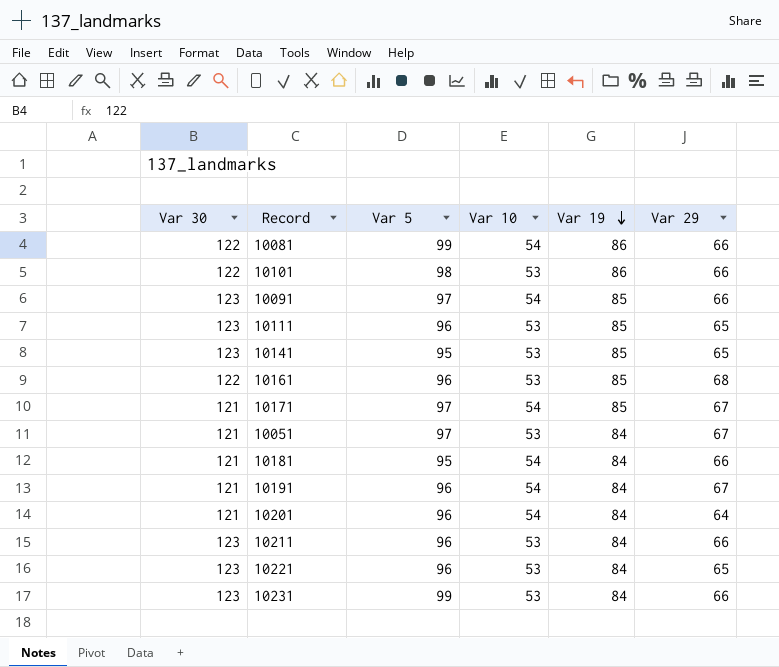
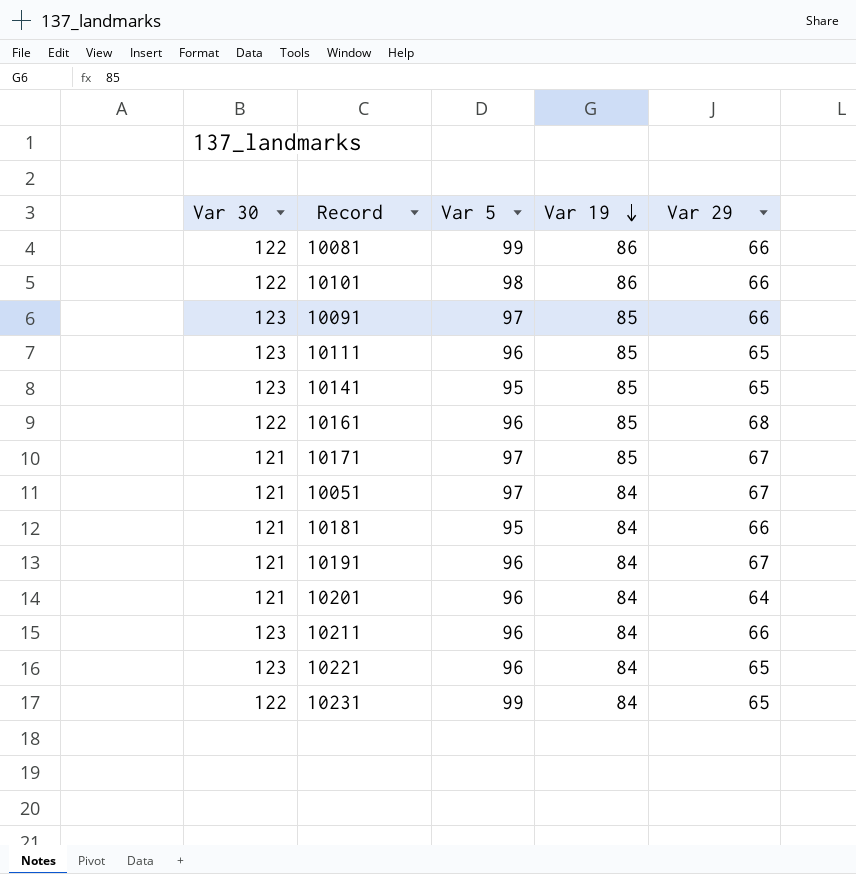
column Var 10 | position: 4 -> none
10231 | Var 30: 123 -> 122
10231 | Var 29: 66 -> 65

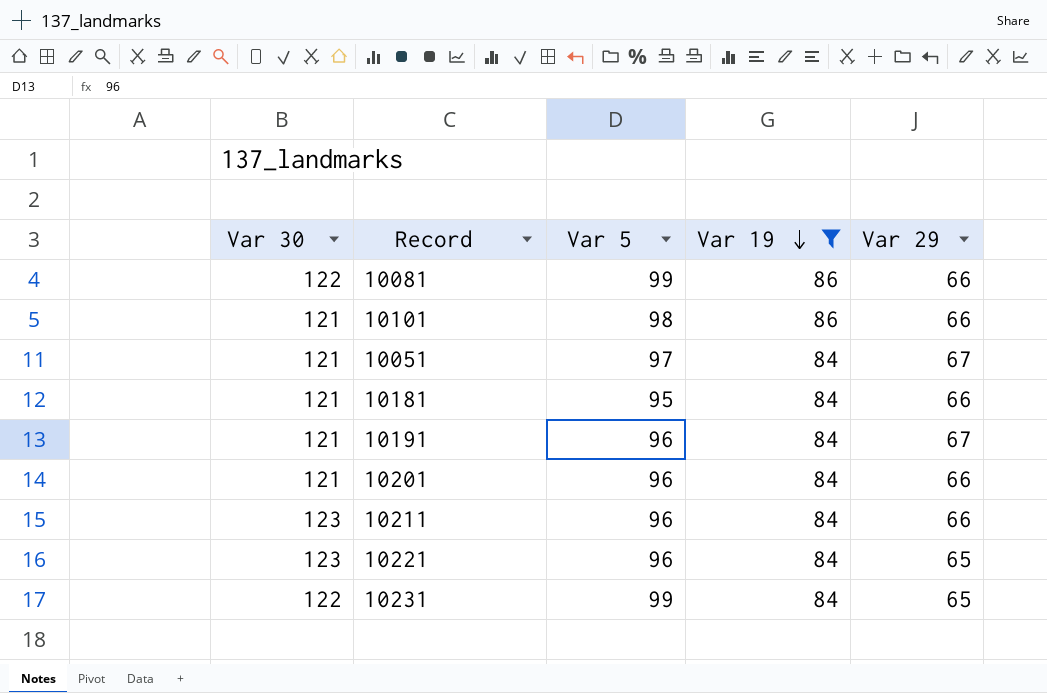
filter: none -> Var 19 != 85
10101 | Var 30: 122 -> 121
10201 | Var 29: 64 -> 66

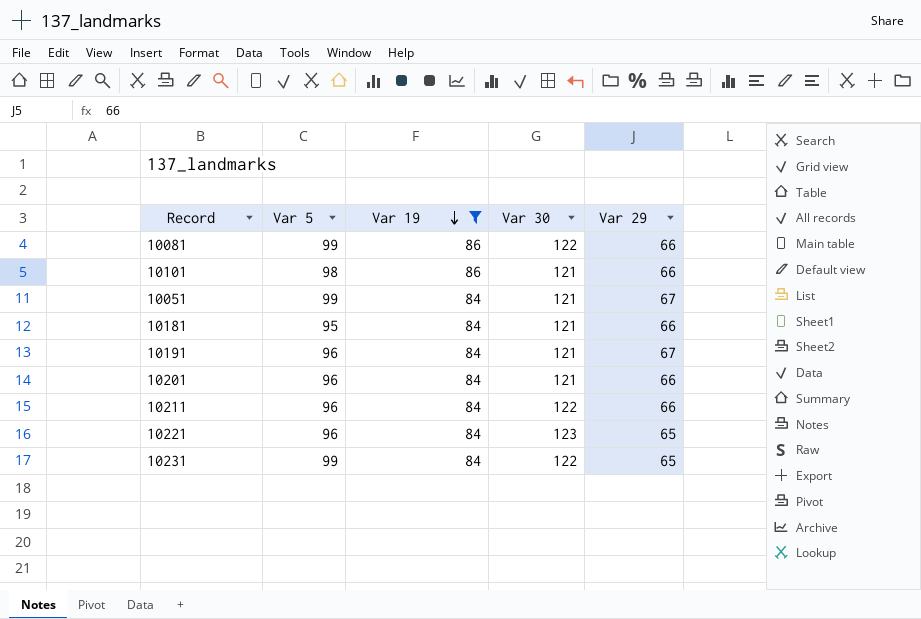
column Var 30 | position: 1 -> 4
10051 | Var 5: 97 -> 99
10211 | Var 30: 123 -> 122

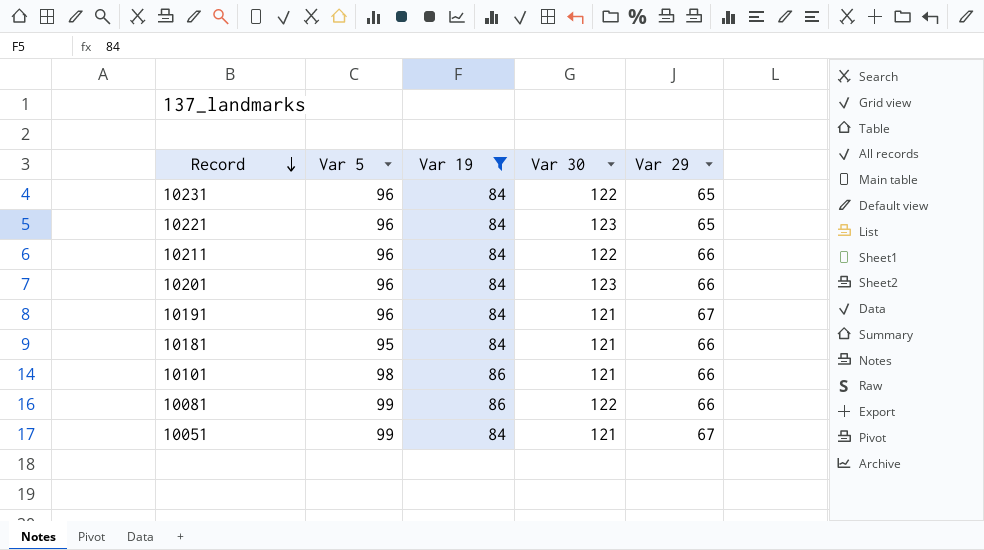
row order: Var 19 descending -> Record descending
10231 | Var 5: 99 -> 96
10201 | Var 30: 121 -> 123

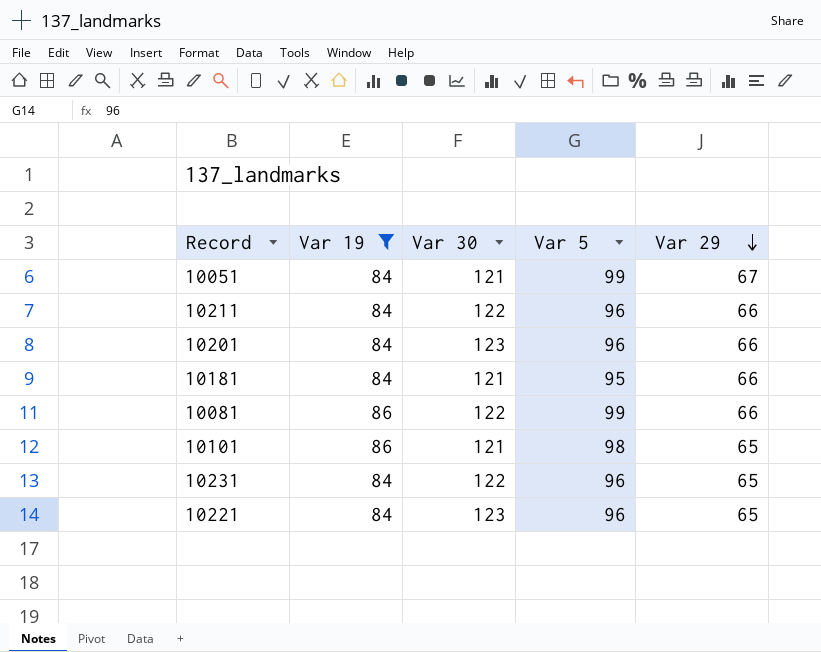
row order: Record descending -> Var 29 descending
column Var 5 | position: 2 -> 4
row 10191: 96 | 84 | 121 | 67 -> none
10101 | Var 29: 66 -> 65

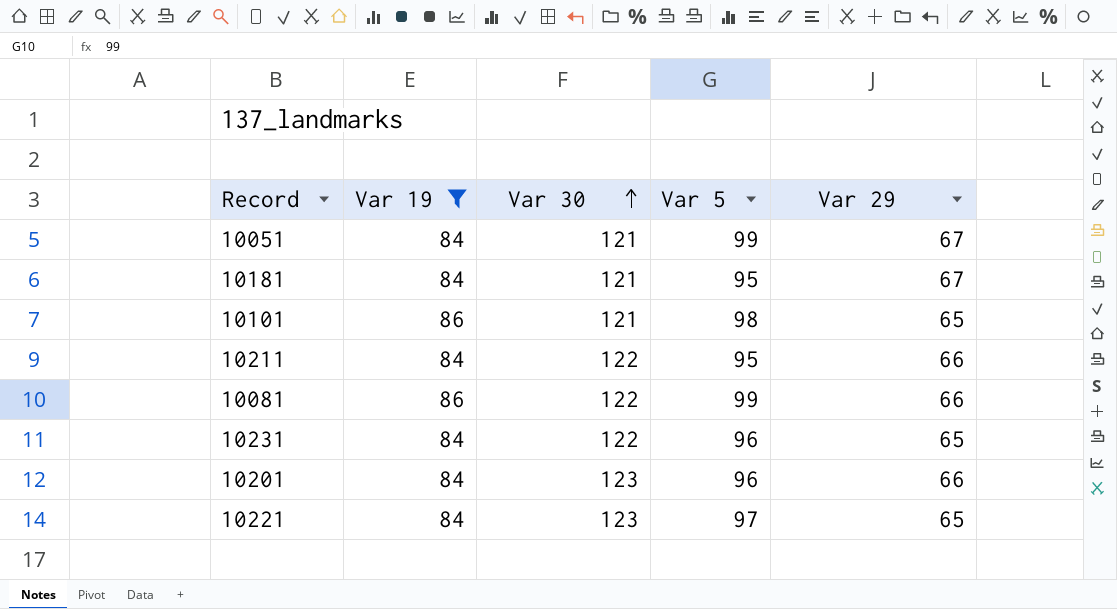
row order: Var 29 descending -> Var 30 ascending
10181 | Var 29: 66 -> 67
10211 | Var 5: 96 -> 95
10221 | Var 5: 96 -> 97

